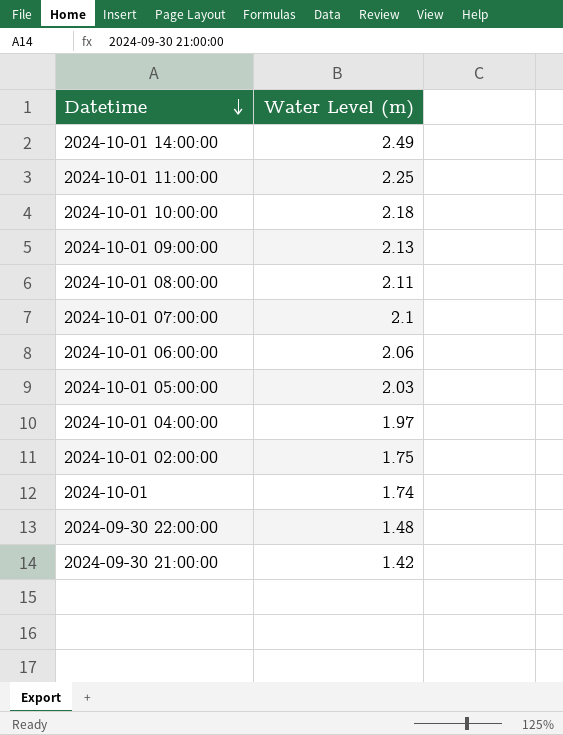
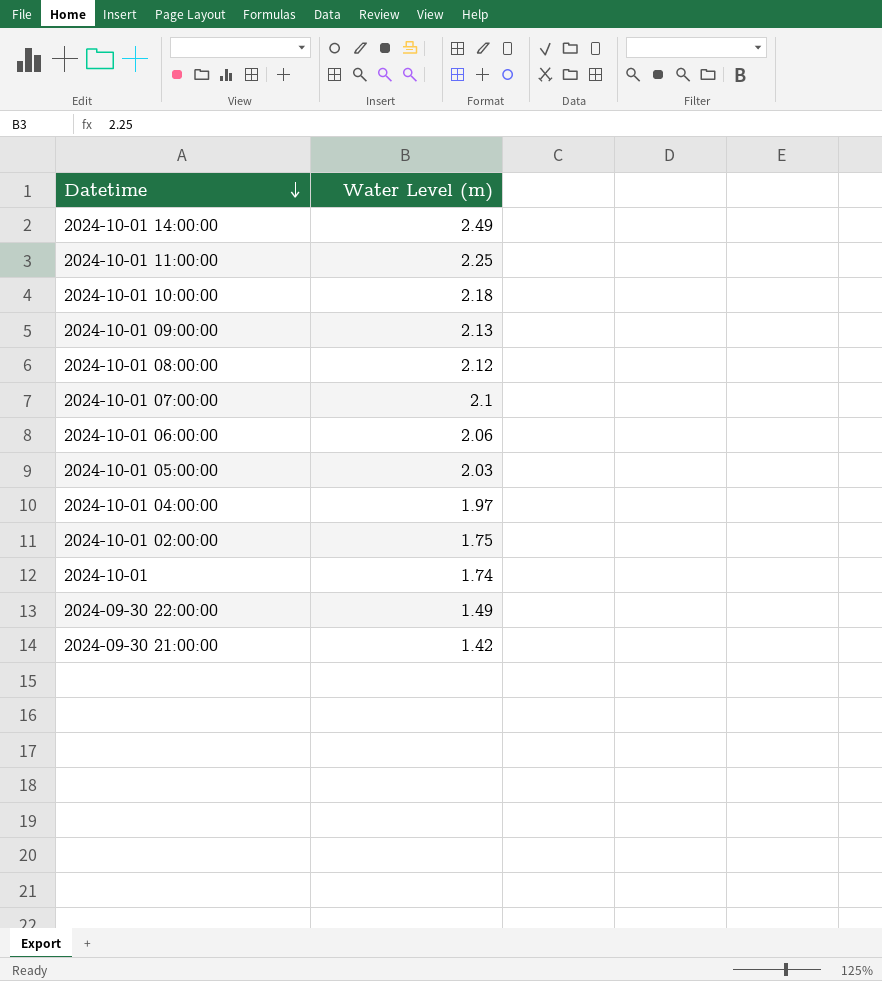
2024-10-01 08:00:00 | Water Level (m): 2.11 -> 2.12
2024-09-30 22:00:00 | Water Level (m): 1.48 -> 1.49

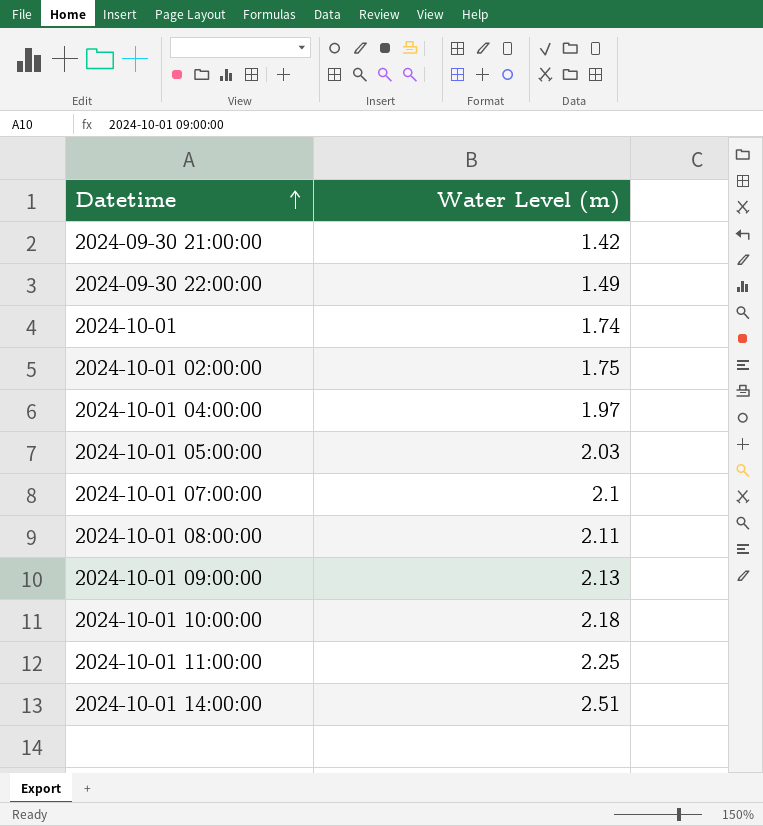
row order: Datetime descending -> Datetime ascending
row 2024-10-01 06:00:00: 2.06 -> none
2024-10-01 08:00:00 | Water Level (m): 2.12 -> 2.11
2024-10-01 14:00:00 | Water Level (m): 2.49 -> 2.51

